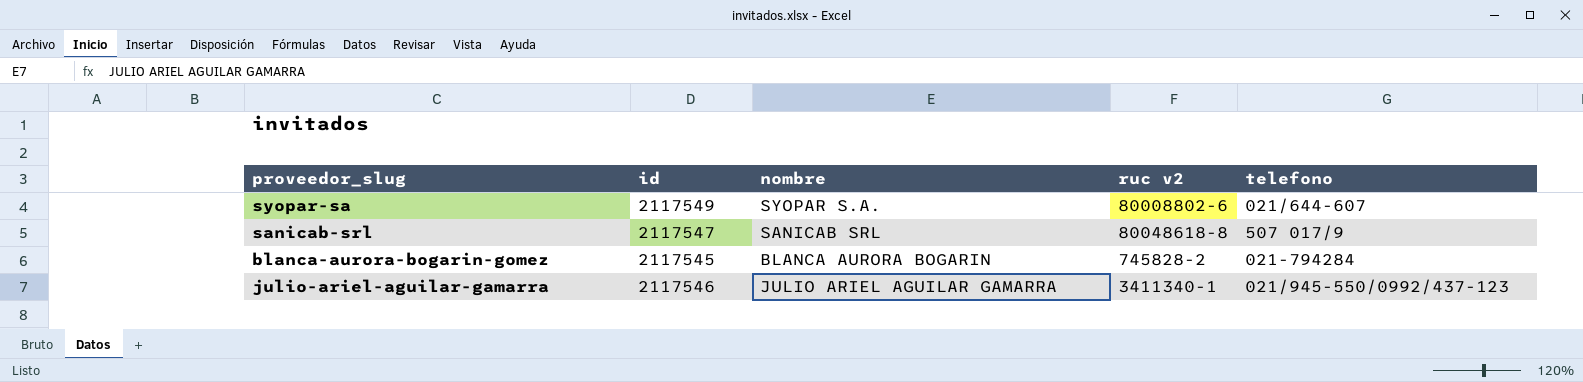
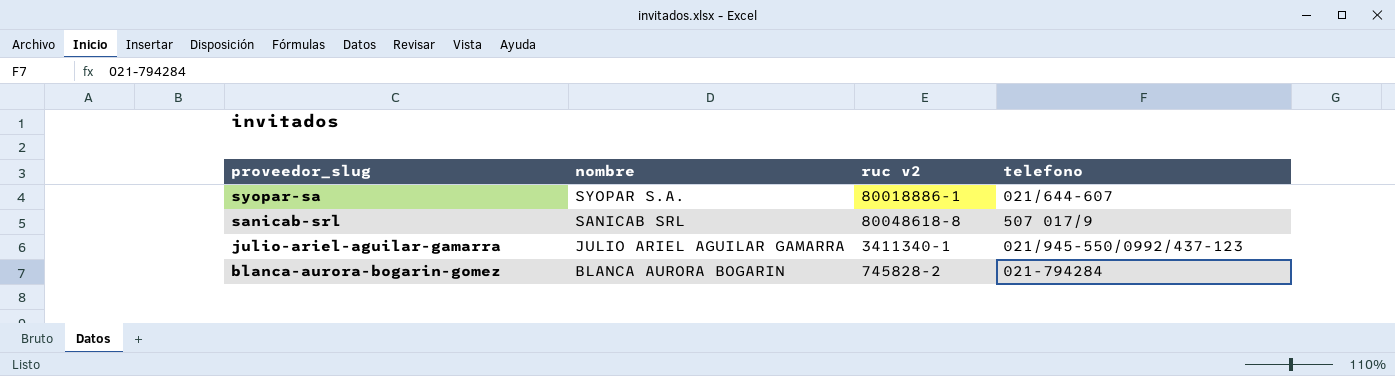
row order: none -> proveedor_slug descending
column id | position: 2 -> none
syopar-sa | ruc v2: 80008802-6 -> 80018886-1

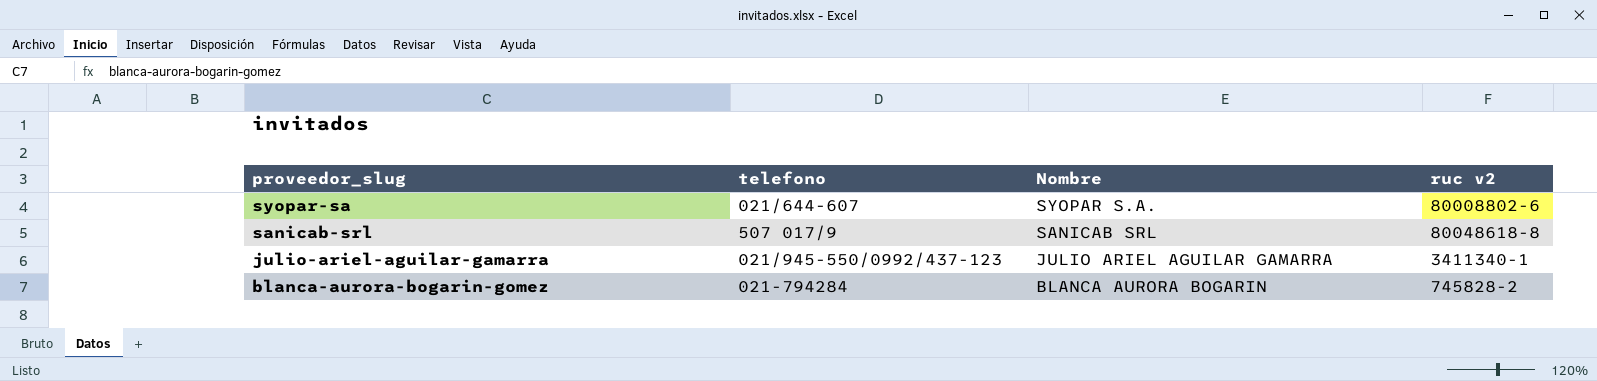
column telefono | position: 4 -> 2
column name: nombre -> Nombre
syopar-sa | ruc v2: 80018886-1 -> 80008802-6

